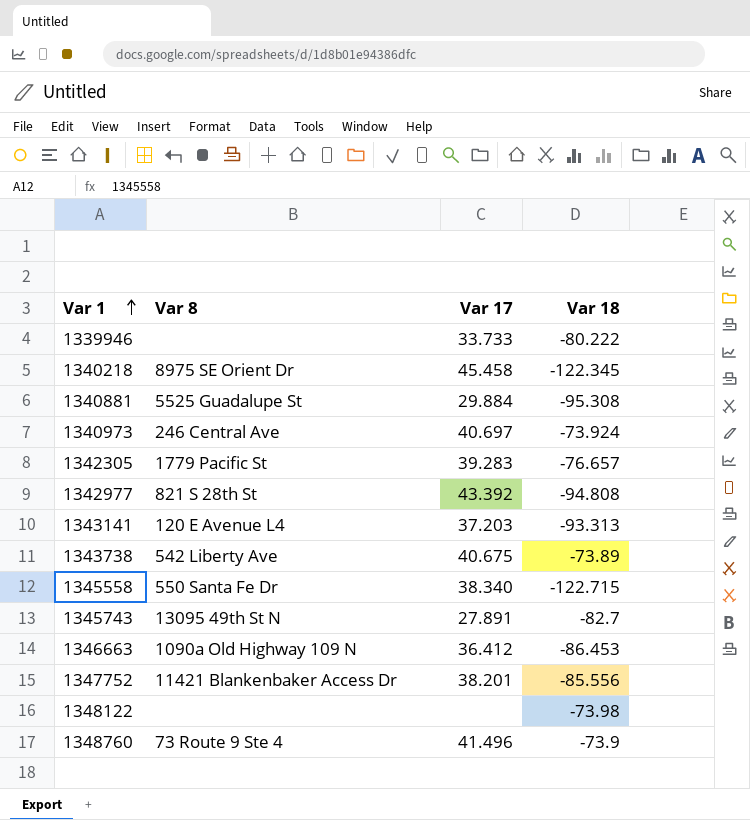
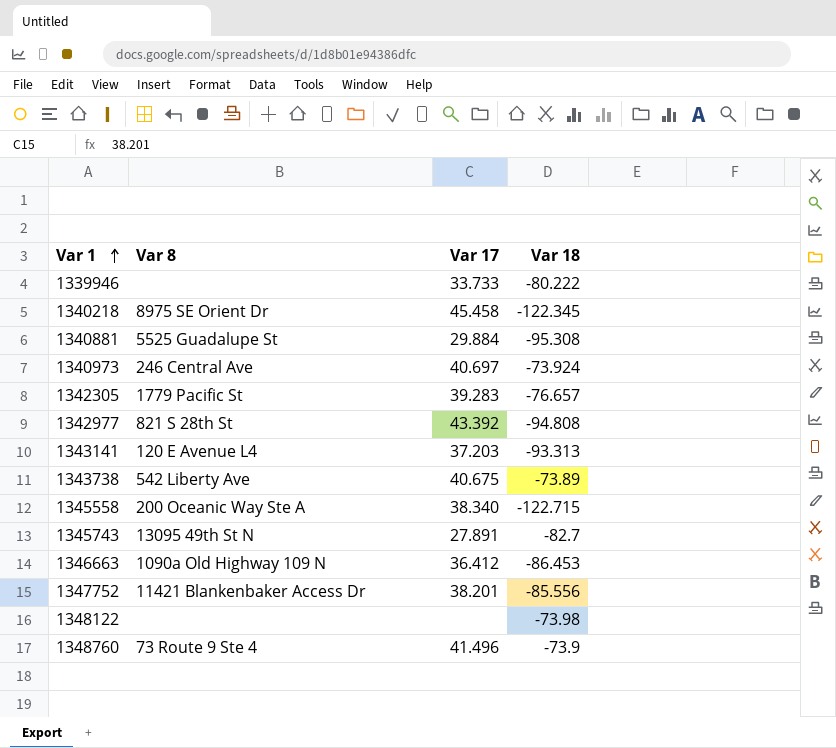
1345558 | Var 8: 550 Santa Fe Dr -> 200 Oceanic Way Ste A

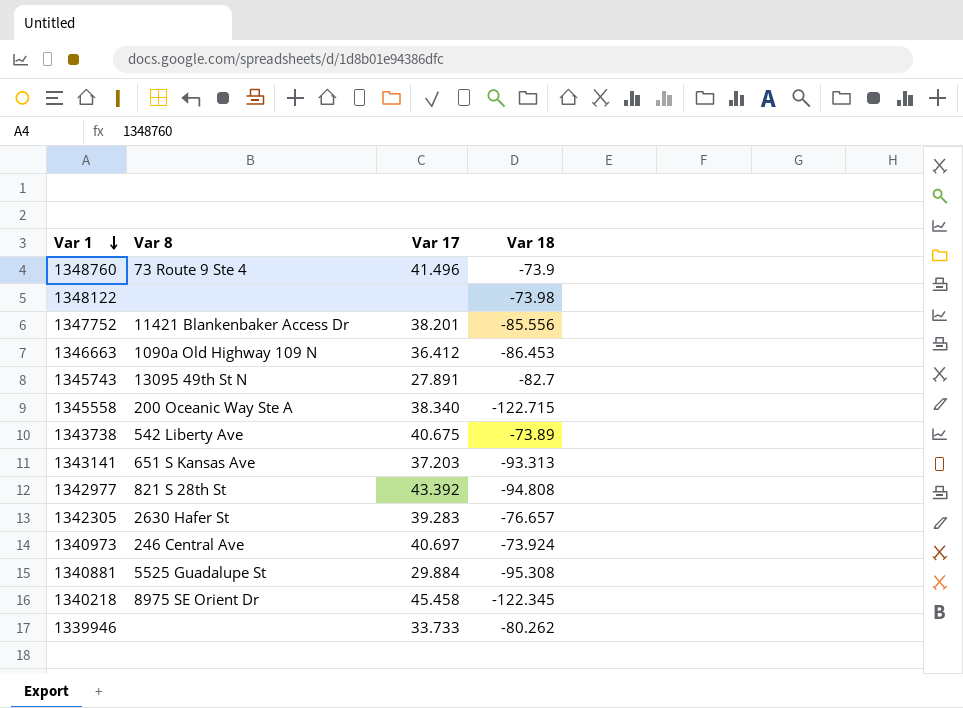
row order: Var 1 ascending -> Var 1 descending
1343141 | Var 8: 120 E Avenue L4 -> 651 S Kansas Ave
1342305 | Var 8: 1779 Pacific St -> 2630 Hafer St
1339946 | Var 18: -80.222 -> -80.262

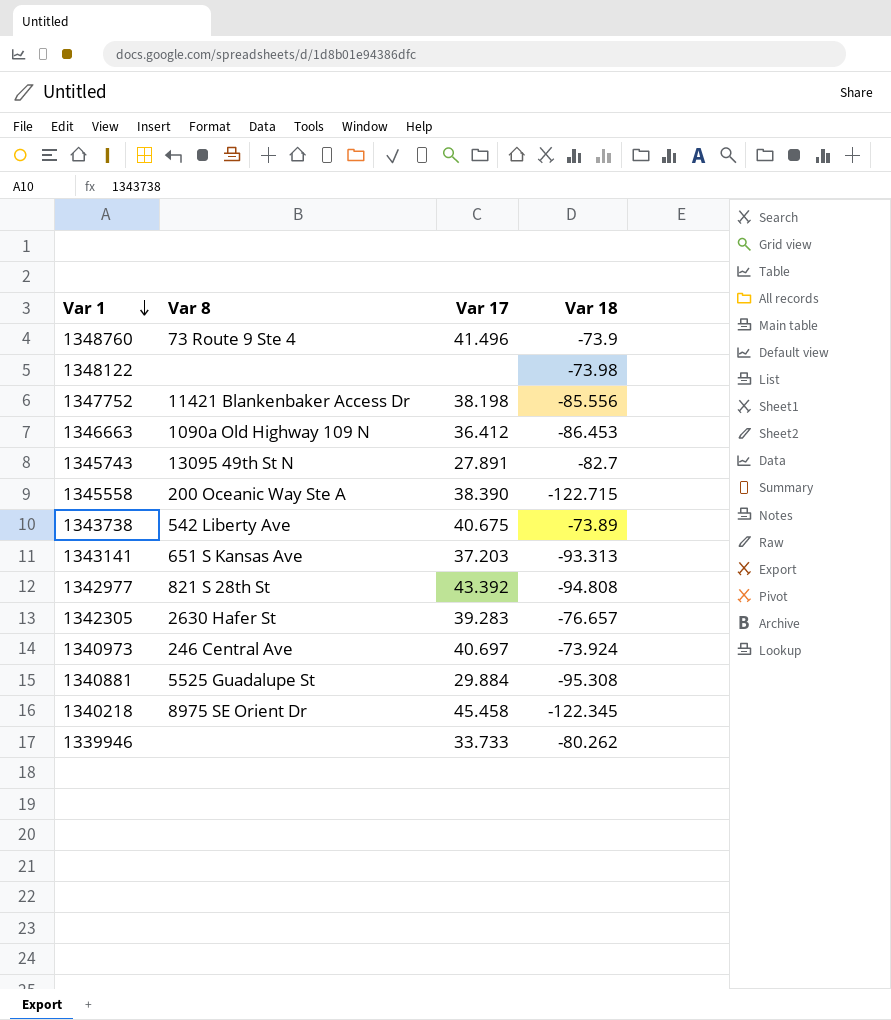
1347752 | Var 17: 38.201 -> 38.198
1345558 | Var 17: 38.340 -> 38.390

